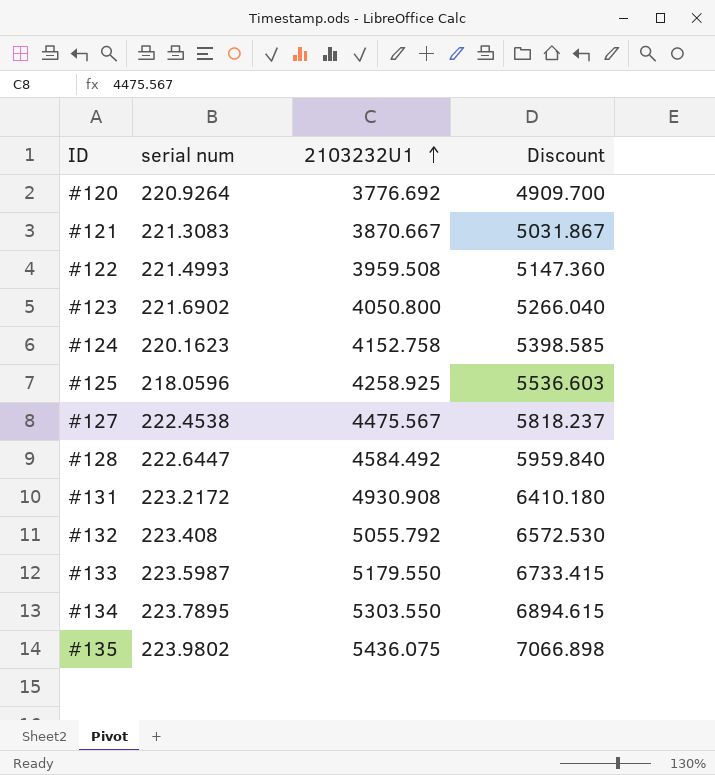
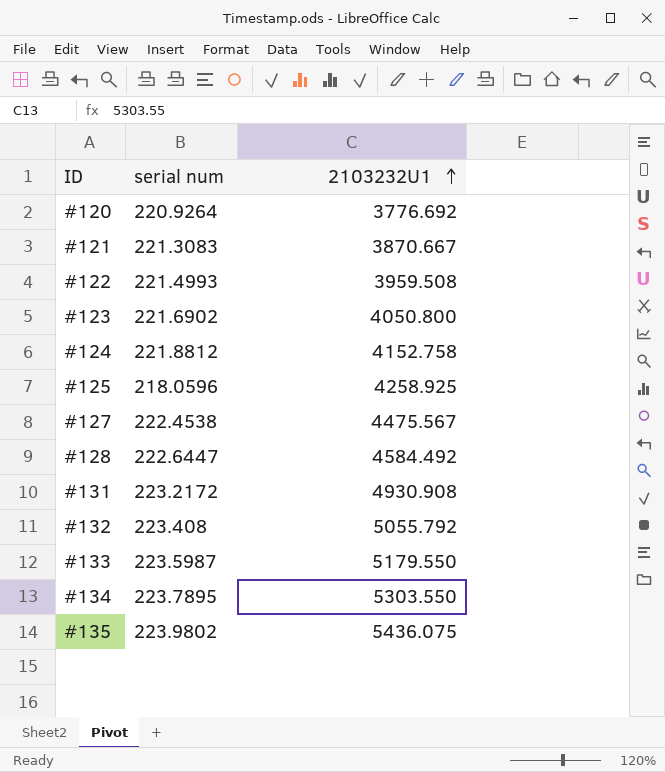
column Discount | formula: [2103232U1] * 1.3 -> none
#124 | serial num: 220.1623 -> 221.8812

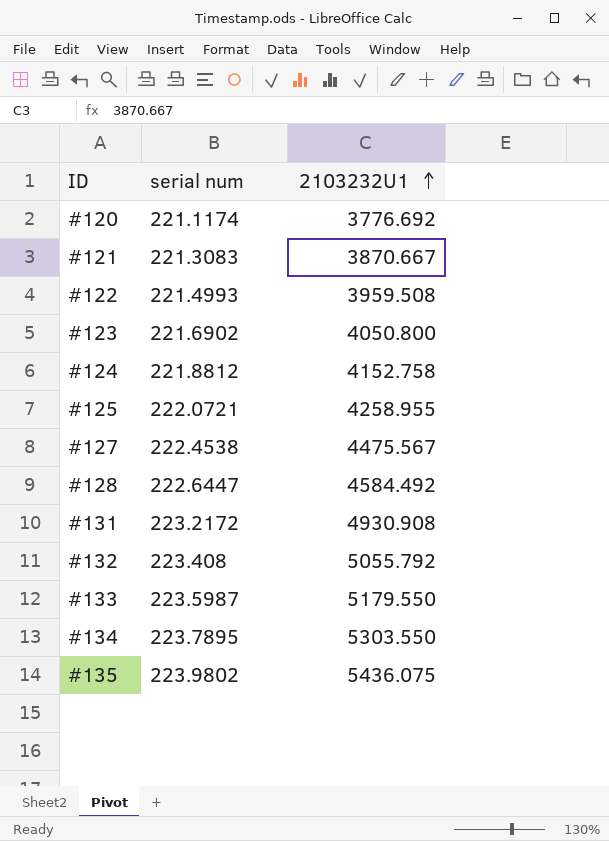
#120 | serial num: 220.9264 -> 221.1174
#125 | serial num: 218.0596 -> 222.0721
#125 | 2103232U1: 4258.925 -> 4258.955

